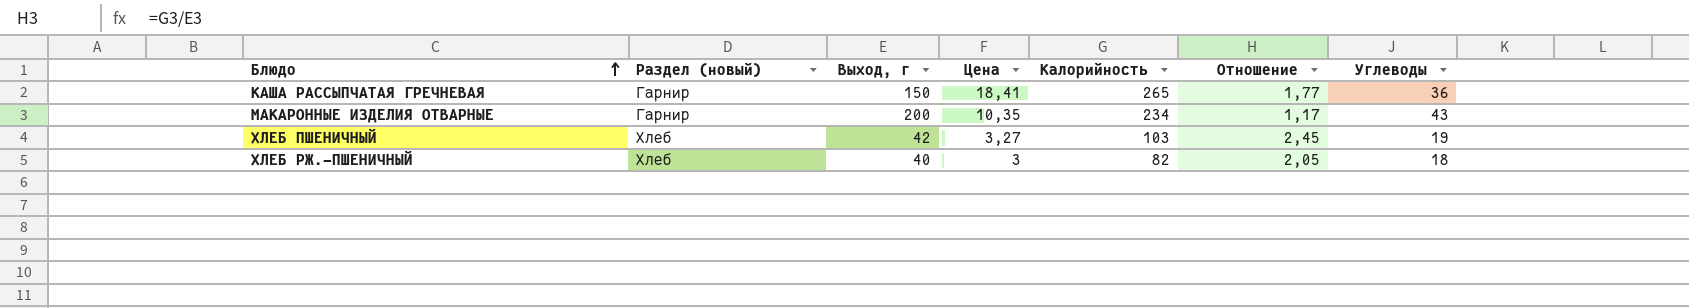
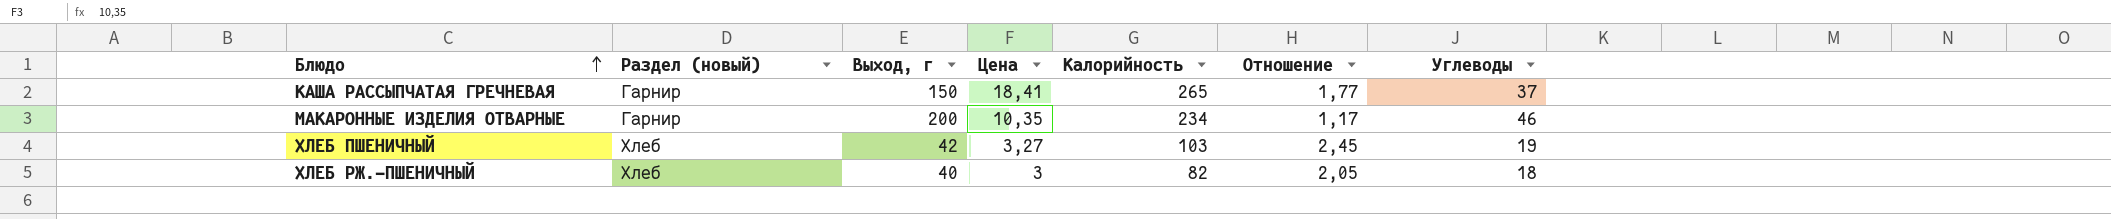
КАША РАССЫПЧАТАЯ ГРЕЧНЕВАЯ | Углеводы: 36 -> 37
МАКАРОННЫЕ ИЗДЕЛИЯ ОТВАРНЫЕ | Углеводы: 43 -> 46

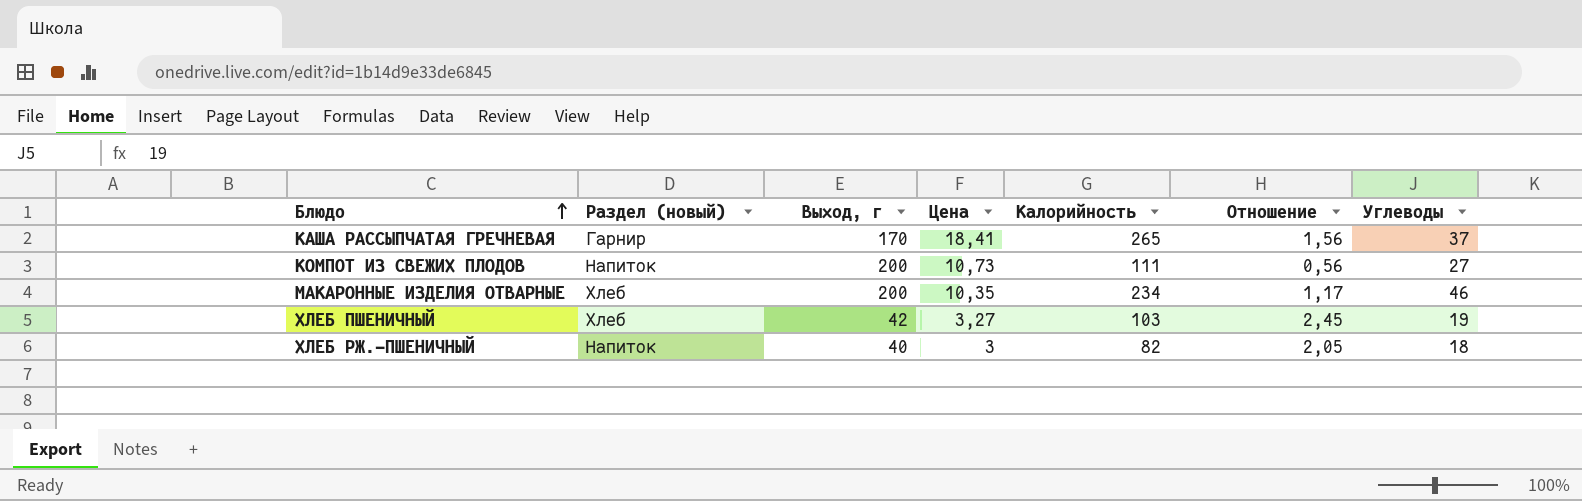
КАША РАССЫПЧАТАЯ ГРЕЧНЕВАЯ | Выход, г: 150 -> 170
КАША РАССЫПЧАТАЯ ГРЕЧНЕВАЯ | Отношение: 1,77 -> 1,56
row КОМПОТ ИЗ СВЕЖИХ ПЛОДОВ: none -> Напиток | 200 | 10,73 | 111 | 0,56 | 27
МАКАРОННЫЕ ИЗДЕЛИЯ ОТВАРНЫЕ | Раздел (новый): Гарнир -> Хлеб
ХЛЕБ РЖ.-ПШЕНИЧНЫЙ | Раздел (новый): Хлеб -> Напиток

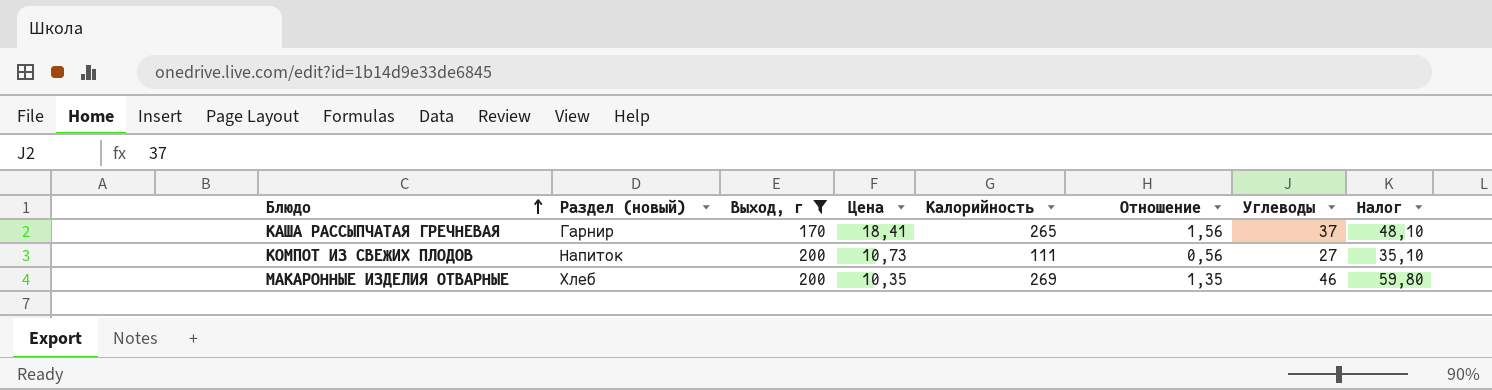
filter: none -> Выход, г >= 170
column Налог | formula: none -> [Углеводы] * 1,3
МАКАРОННЫЕ ИЗДЕЛИЯ ОТВАРНЫЕ | Калорийность: 234 -> 269
МАКАРОННЫЕ ИЗДЕЛИЯ ОТВАРНЫЕ | Отношение: 1,17 -> 1,35

